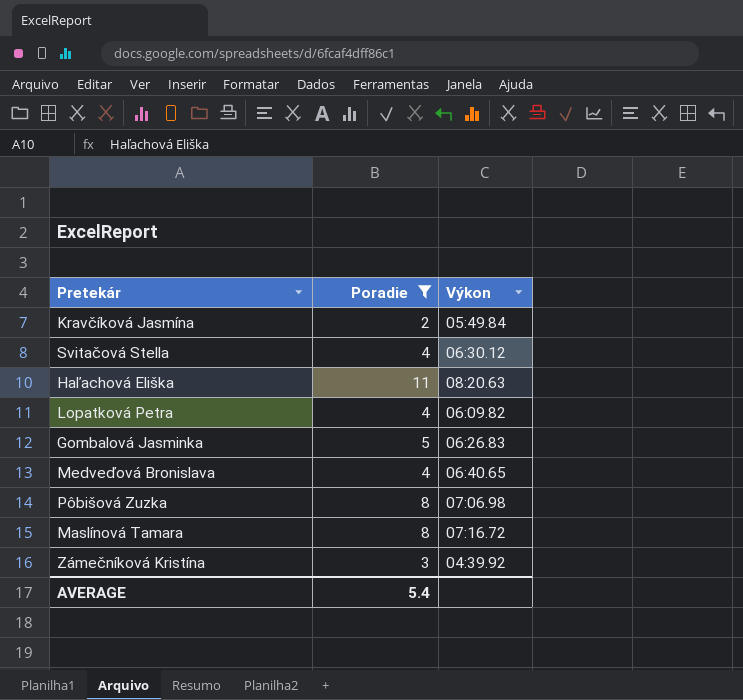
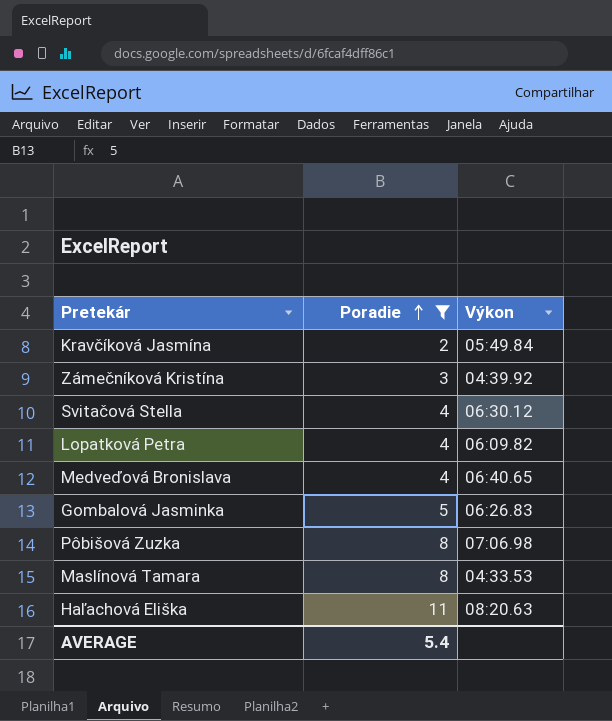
row order: none -> Poradie ascending
Maslínová Tamara | Výkon: 07:16.72 -> 04:33.53

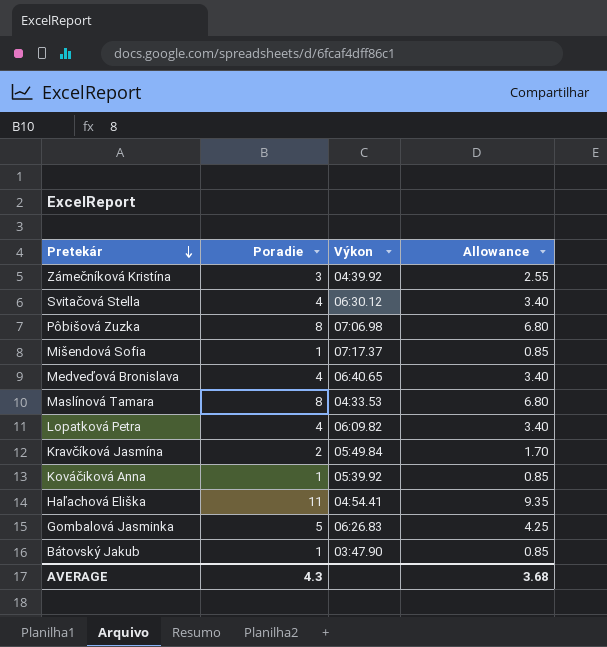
filter: Poradie != 1 -> none
row order: Poradie ascending -> Pretekár descending
column Allowance | formula: none -> [Poradie] * 0.85
Haľachová Eliška | Výkon: 08:20.63 -> 04:54.41
AVERAGE | Poradie: 5.4 -> 4.3

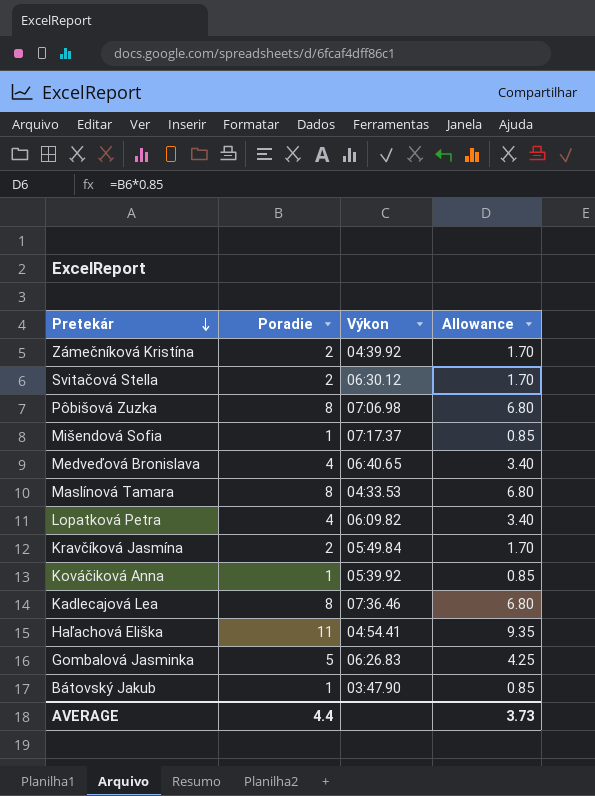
Zámečníková Kristína | Poradie: 3 -> 2
Zámečníková Kristína | Allowance: 2.55 -> 1.70
Svitačová Stella | Poradie: 4 -> 2
Svitačová Stella | Allowance: 3.40 -> 1.70
row Kadlecajová Lea: none -> 8 | 07:36.46 | 6.80
AVERAGE | Poradie: 4.3 -> 4.4
AVERAGE | Allowance: 3.68 -> 3.73

